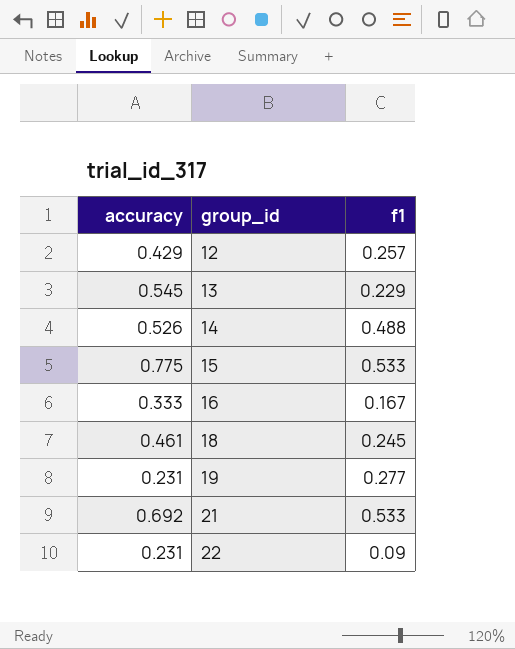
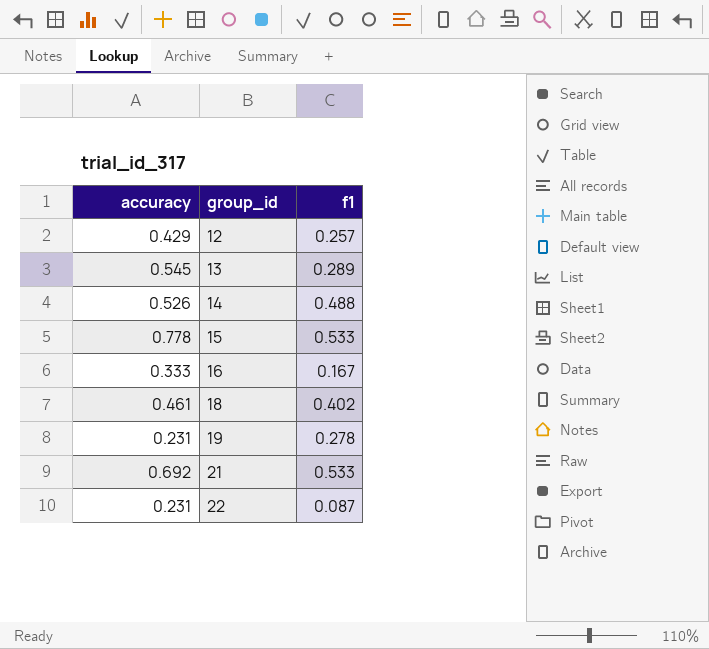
13 | f1: 0.229 -> 0.289
15 | accuracy: 0.775 -> 0.778
18 | f1: 0.245 -> 0.402
19 | f1: 0.277 -> 0.278
22 | f1: 0.09 -> 0.087

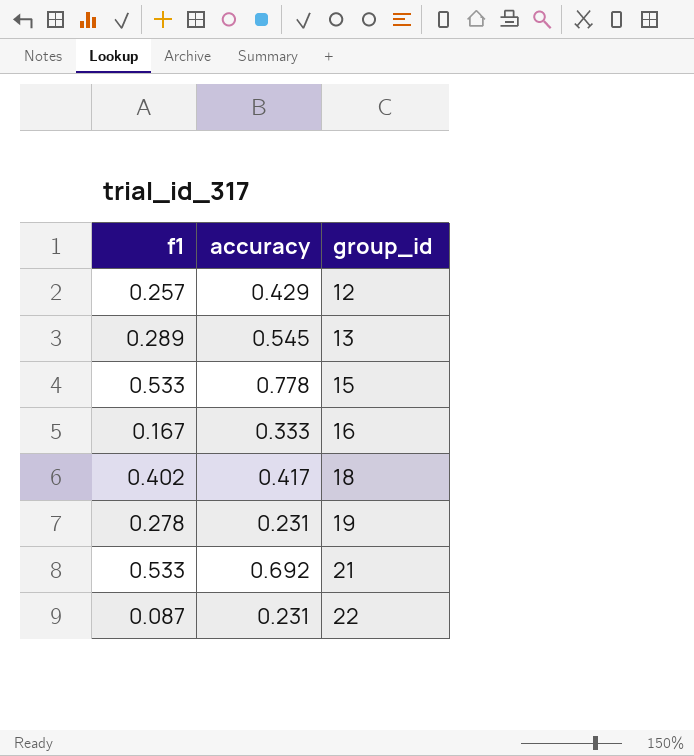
column f1 | position: 3 -> 1
row 14: 0.526 | 0.488 -> none
18 | accuracy: 0.461 -> 0.417

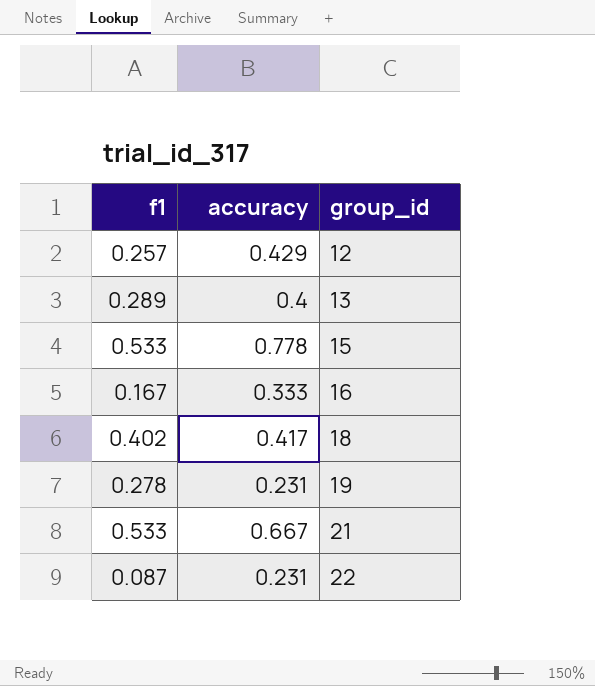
13 | accuracy: 0.545 -> 0.4
21 | accuracy: 0.692 -> 0.667

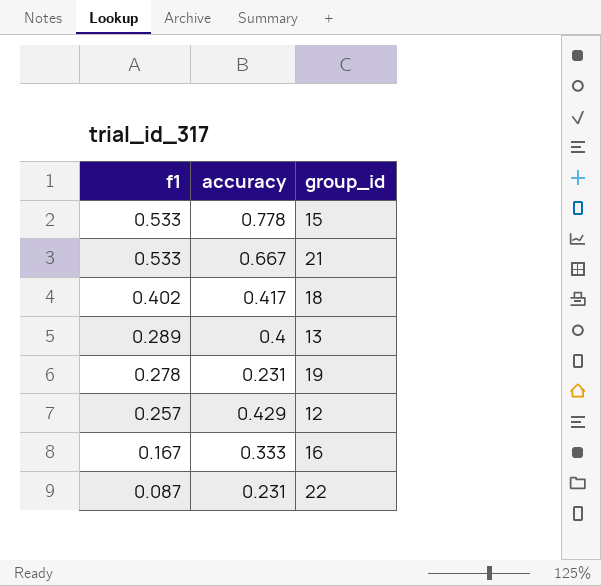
row order: group_id ascending -> f1 descending

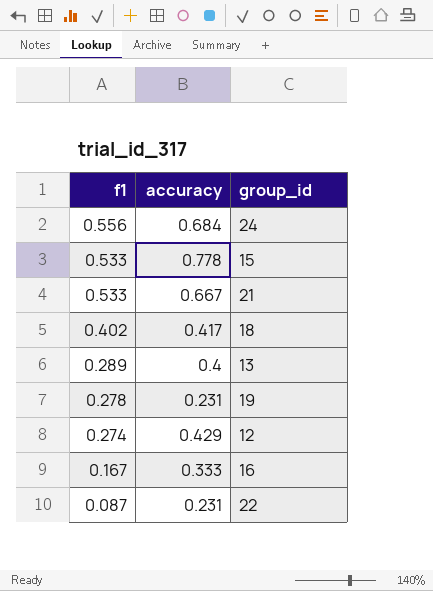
row 24: none -> 0.556 | 0.684
12 | f1: 0.257 -> 0.274

